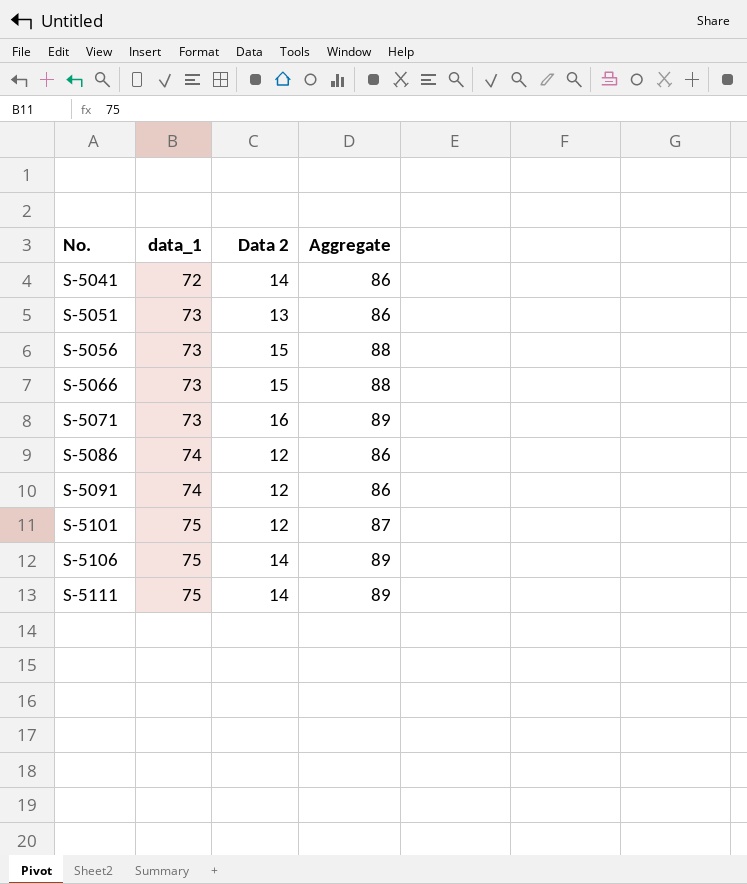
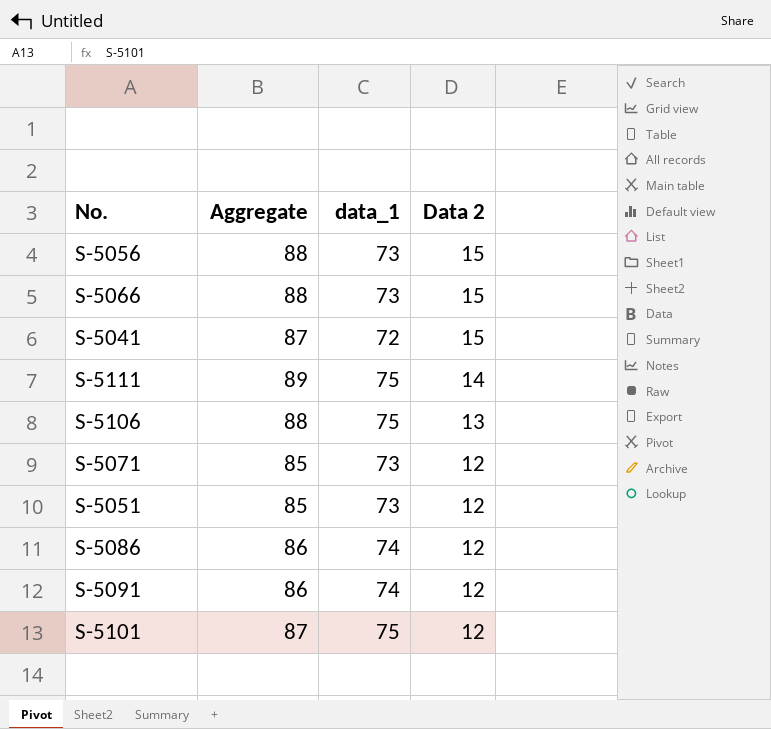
row order: No. ascending -> Data 2 descending
column Aggregate | position: 4 -> 2
S-5041 | Aggregate: 86 -> 87
S-5041 | Data 2: 14 -> 15
S-5106 | Aggregate: 89 -> 88
S-5106 | Data 2: 14 -> 13
S-5071 | Aggregate: 89 -> 85
S-5071 | Data 2: 16 -> 12
S-5051 | Aggregate: 86 -> 85
S-5051 | Data 2: 13 -> 12

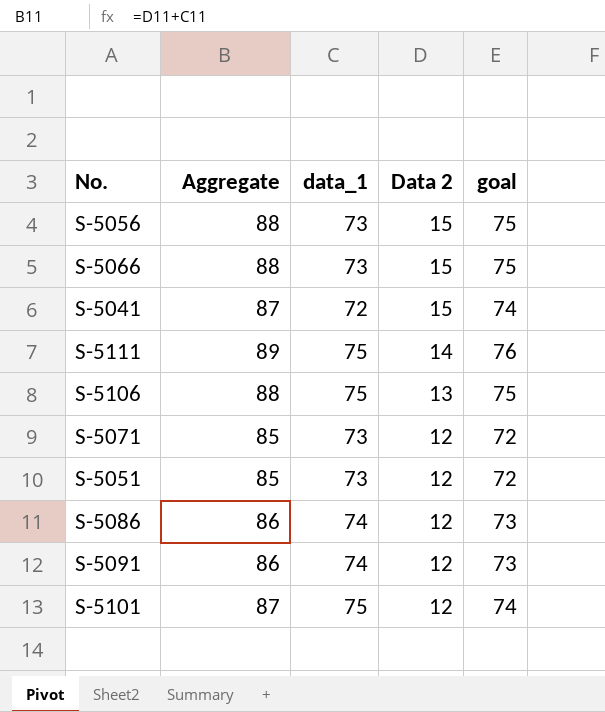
column goal | formula: none -> [Aggregate] * 0.85

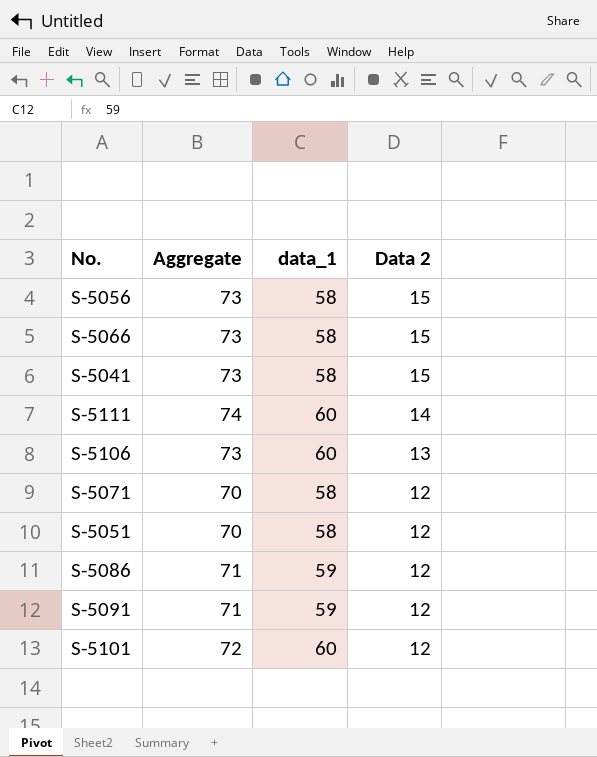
column goal | formula: [Aggregate] * 0.85 -> none
S-5056 | Aggregate: 88 -> 73
S-5056 | data_1: 73 -> 58
S-5066 | Aggregate: 88 -> 73
S-5066 | data_1: 73 -> 58
S-5041 | Aggregate: 87 -> 73
S-5041 | data_1: 72 -> 58
S-5111 | Aggregate: 89 -> 74
S-5111 | data_1: 75 -> 60
S-5106 | Aggregate: 88 -> 73
S-5106 | data_1: 75 -> 60
S-5071 | Aggregate: 85 -> 70
S-5071 | data_1: 73 -> 58
S-5051 | Aggregate: 85 -> 70
S-5051 | data_1: 73 -> 58
S-5086 | Aggregate: 86 -> 71
S-5086 | data_1: 74 -> 59
S-5091 | Aggregate: 86 -> 71
S-5091 | data_1: 74 -> 59
S-5101 | Aggregate: 87 -> 72
S-5101 | data_1: 75 -> 60

